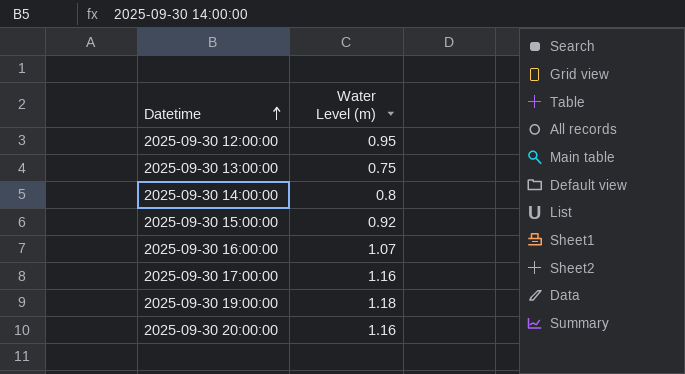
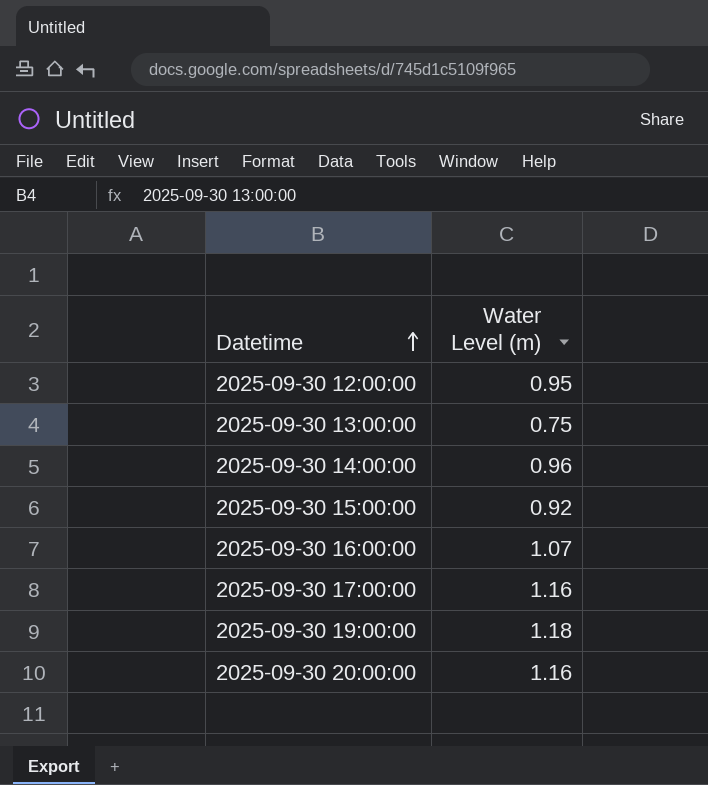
2025-09-30 14:00:00 | Water Level (m): 0.8 -> 0.96

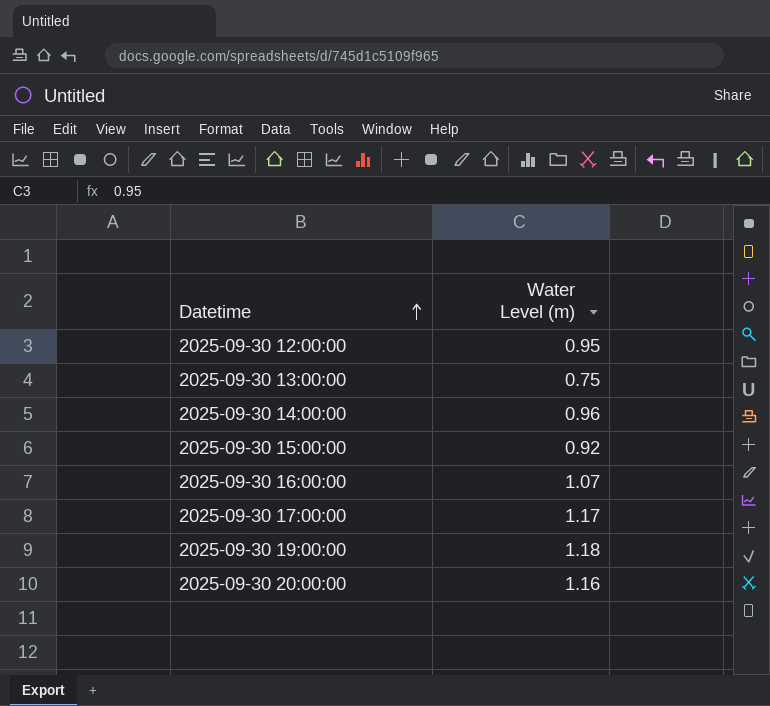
2025-09-30 17:00:00 | Water Level (m): 1.16 -> 1.17

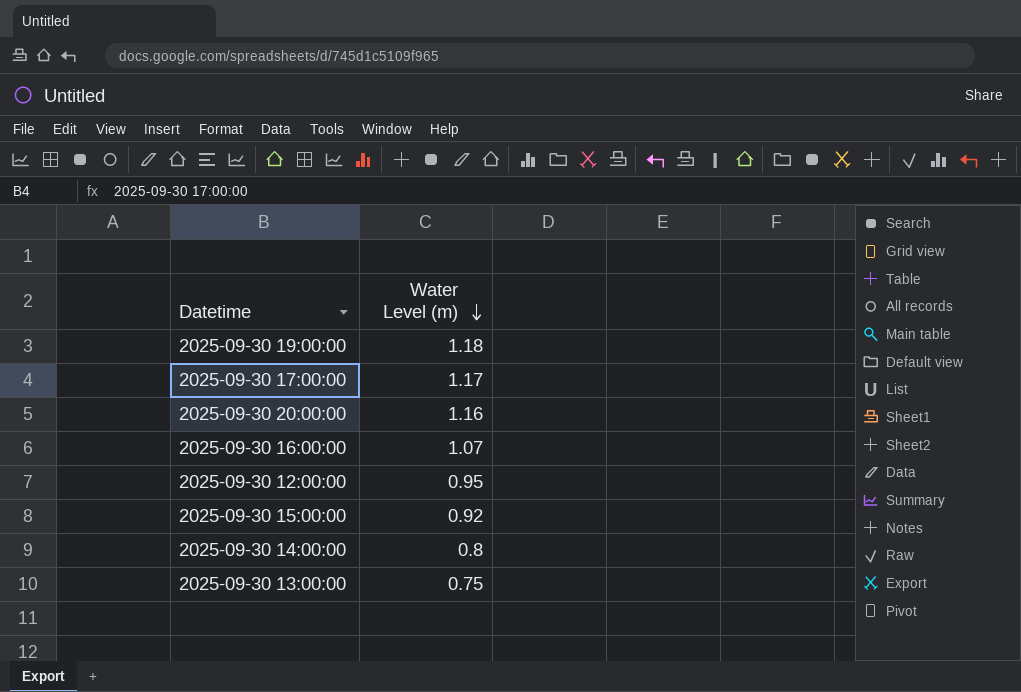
row order: Datetime ascending -> Water Level (m) descending
2025-09-30 14:00:00 | Water Level (m): 0.96 -> 0.8

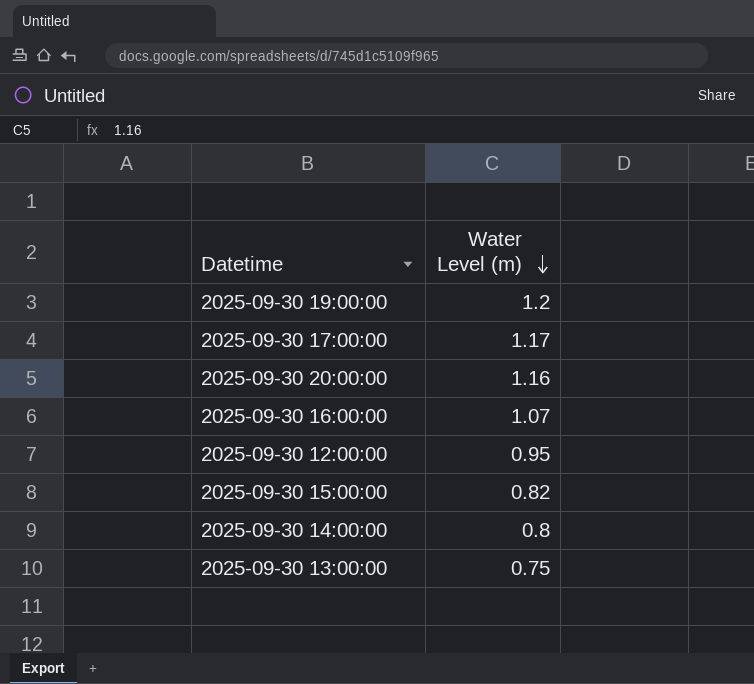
2025-09-30 19:00:00 | Water Level (m): 1.18 -> 1.2
2025-09-30 15:00:00 | Water Level (m): 0.92 -> 0.82

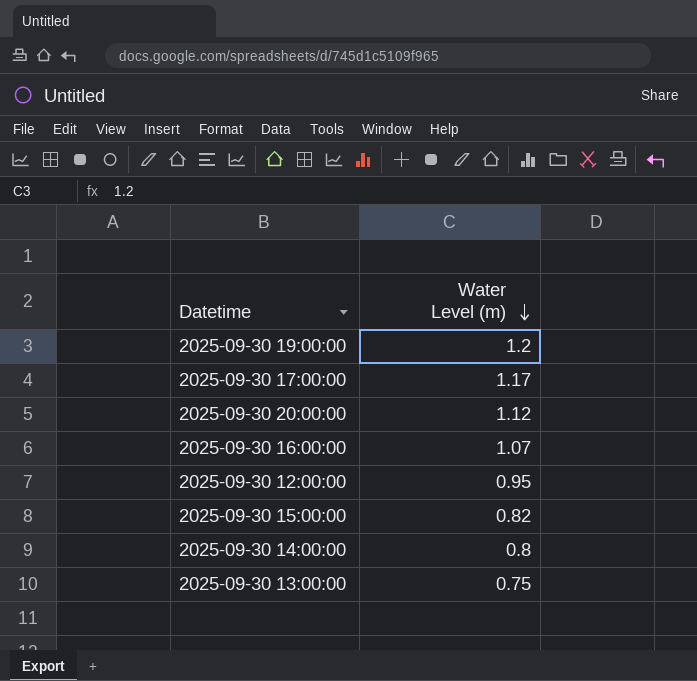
2025-09-30 20:00:00 | Water Level (m): 1.16 -> 1.12

